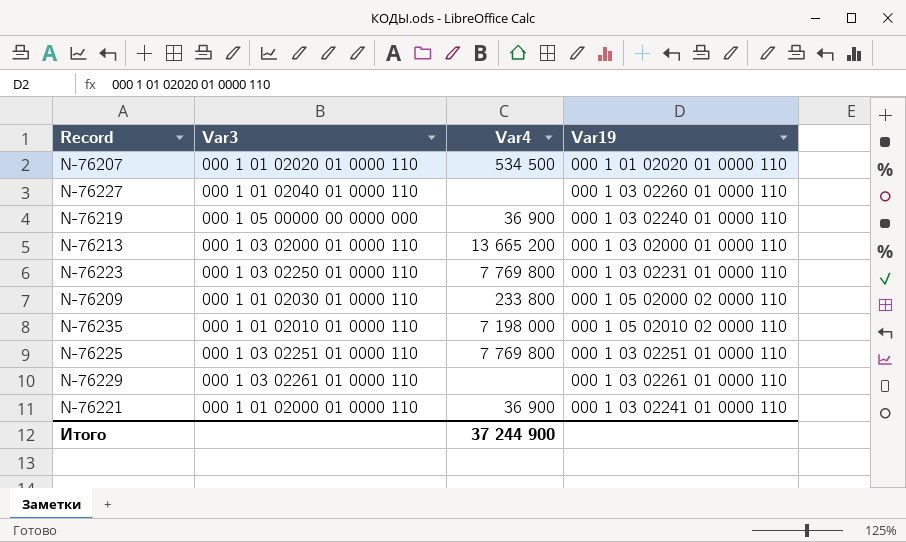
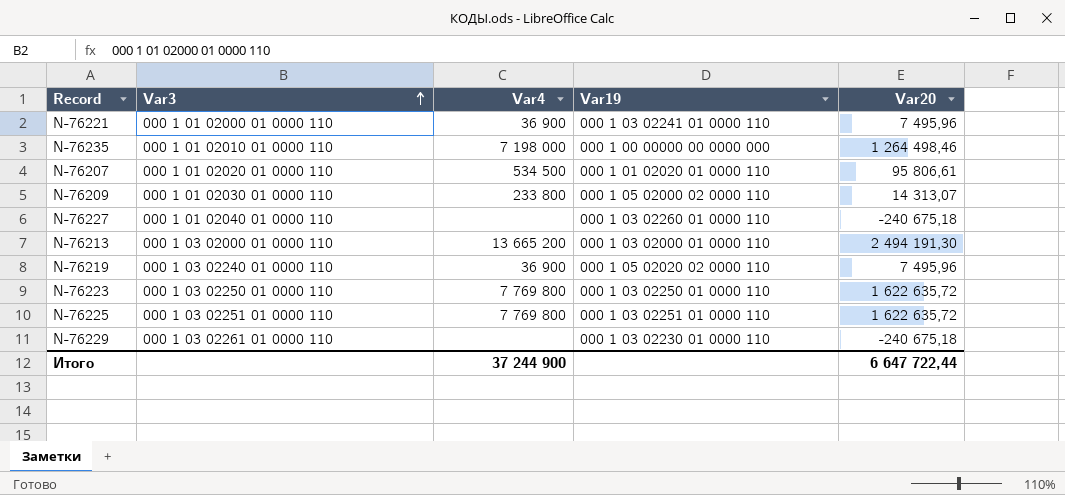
row order: none -> Var3 ascending
column Var20 | position: none -> 5
N-76235 | Var19: 000 1 05 02010 02 0000 110 -> 000 1 00 00000 00 0000 000
N-76219 | Var3: 000 1 05 00000 00 0000 000 -> 000 1 03 02240 01 0000 110
N-76219 | Var19: 000 1 03 02240 01 0000 110 -> 000 1 05 02020 02 0000 110
N-76223 | Var19: 000 1 03 02231 01 0000 110 -> 000 1 03 02250 01 0000 110
N-76229 | Var19: 000 1 03 02261 01 0000 110 -> 000 1 03 02230 01 0000 110

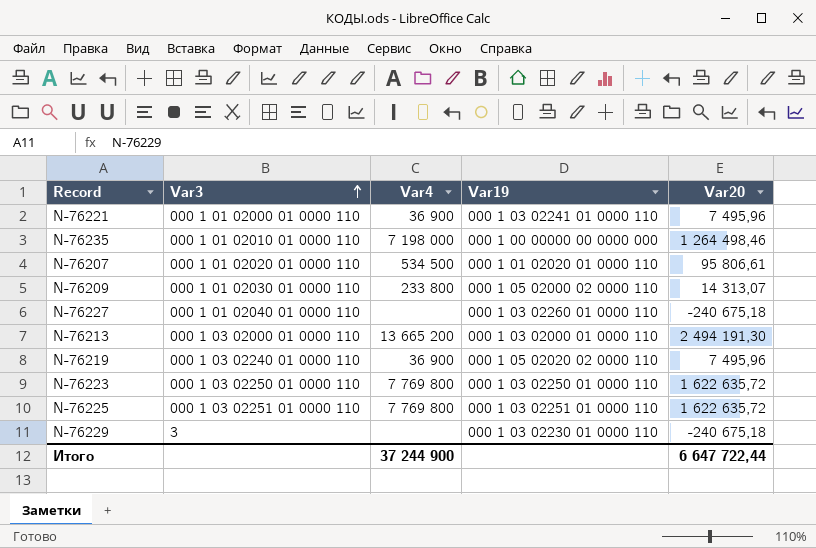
N-76229 | Var3: 000 1 03 02261 01 0000 110 -> 3

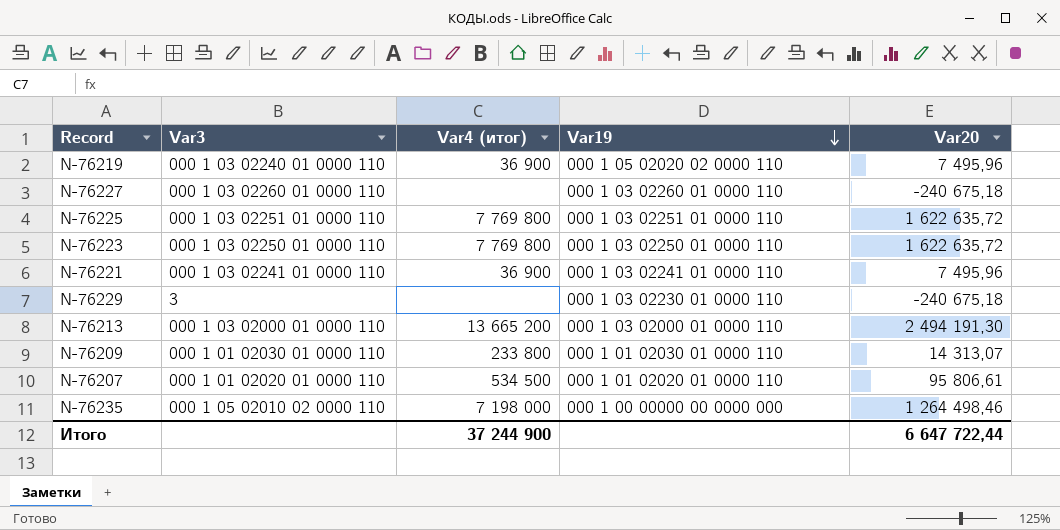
row order: Var3 ascending -> Var19 descending
column name: Var4 -> Var4 (итог)
N-76227 | Var3: 000 1 01 02040 01 0000 110 -> 000 1 03 02260 01 0000 110
N-76221 | Var3: 000 1 01 02000 01 0000 110 -> 000 1 03 02241 01 0000 110
N-76209 | Var19: 000 1 05 02000 02 0000 110 -> 000 1 01 02030 01 0000 110
N-76235 | Var3: 000 1 01 02010 01 0000 110 -> 000 1 05 02010 02 0000 110

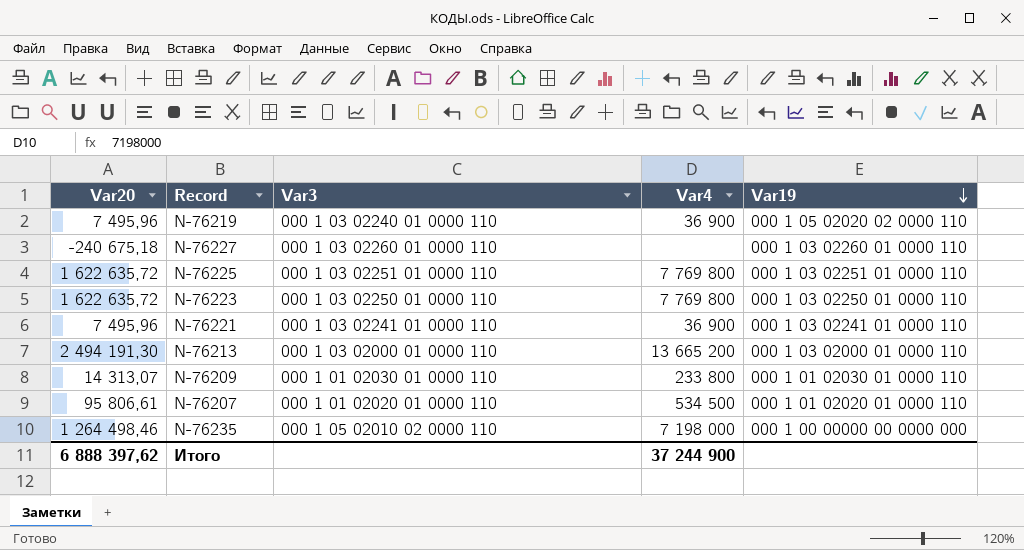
column Var20 | position: 5 -> 1
column name: Var4 (итог) -> Var4
row N-76229: 3 | none | 000 1 03 02230 01 0000 110 | -240 675,18 -> none
Итого | Var20: 6 647 722,44 -> 6 888 397,62

